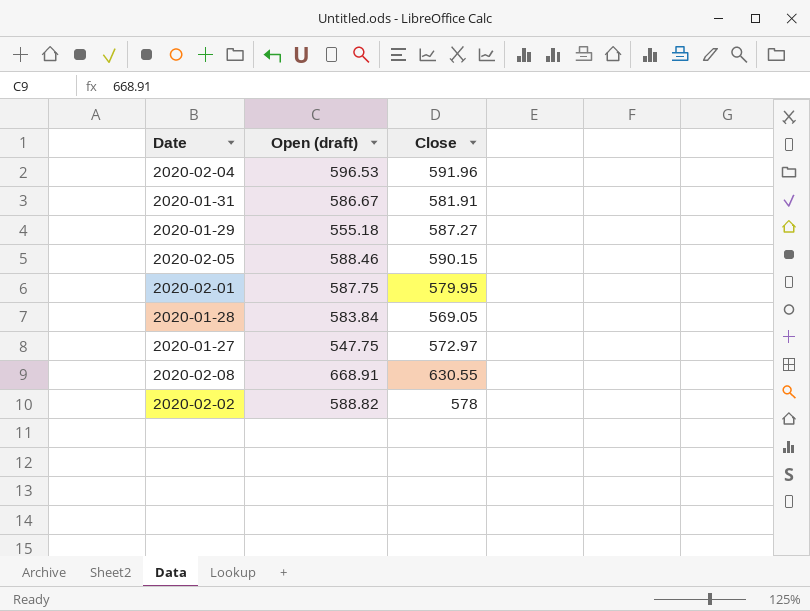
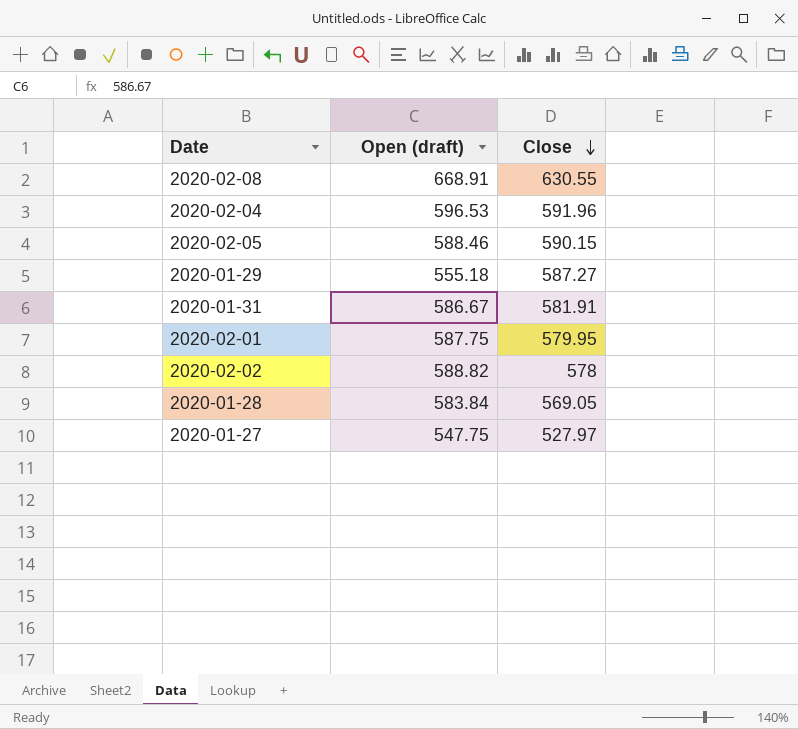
row order: none -> Close descending
2020-01-27 | Close: 572.97 -> 527.97

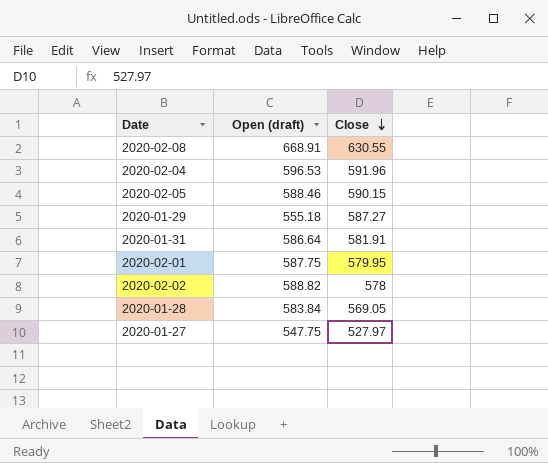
2020-01-31 | Open (draft): 586.67 -> 586.64

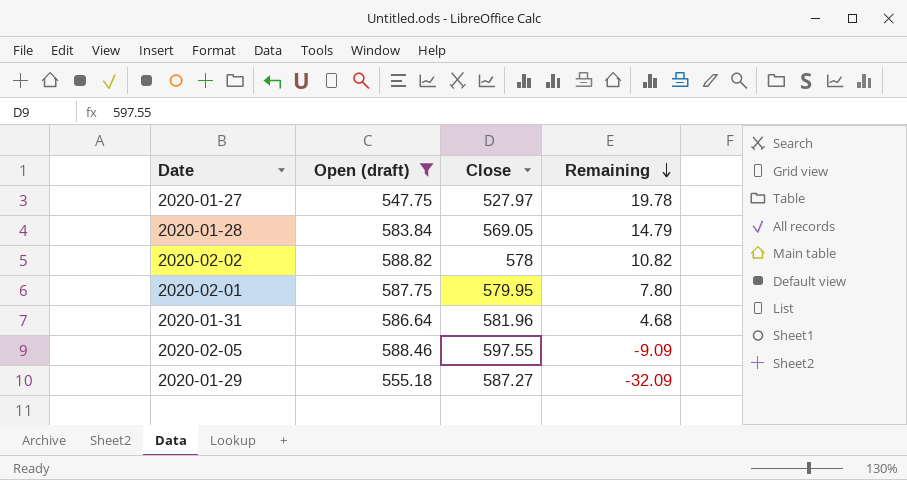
filter: none -> Open (draft) <= 588.82
row order: Close descending -> Remaining descending
column Remaining | formula: none -> [Open (draft)] - [Close]
2020-01-31 | Close: 581.91 -> 581.96
2020-02-05 | Close: 590.15 -> 597.55

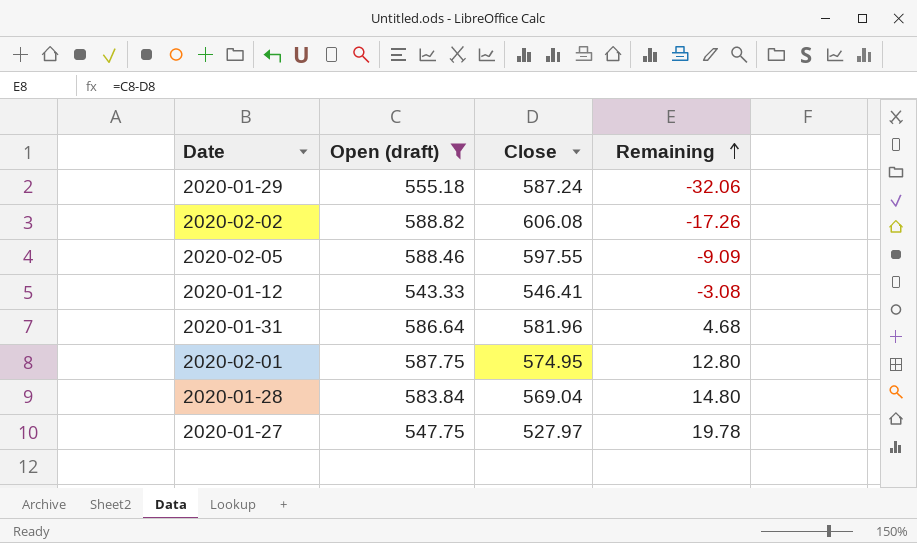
row order: Remaining descending -> Remaining ascending
2020-01-29 | Close: 587.27 -> 587.24
2020-01-29 | Remaining: -32.09 -> -32.06
2020-02-02 | Close: 578 -> 606.08
2020-02-02 | Remaining: 10.82 -> -17.26
row 2020-01-12: none -> 543.33 | 546.41 | -3.08
2020-02-01 | Close: 579.95 -> 574.95
2020-02-01 | Remaining: 7.80 -> 12.80
2020-01-28 | Close: 569.05 -> 569.04
2020-01-28 | Remaining: 14.79 -> 14.80

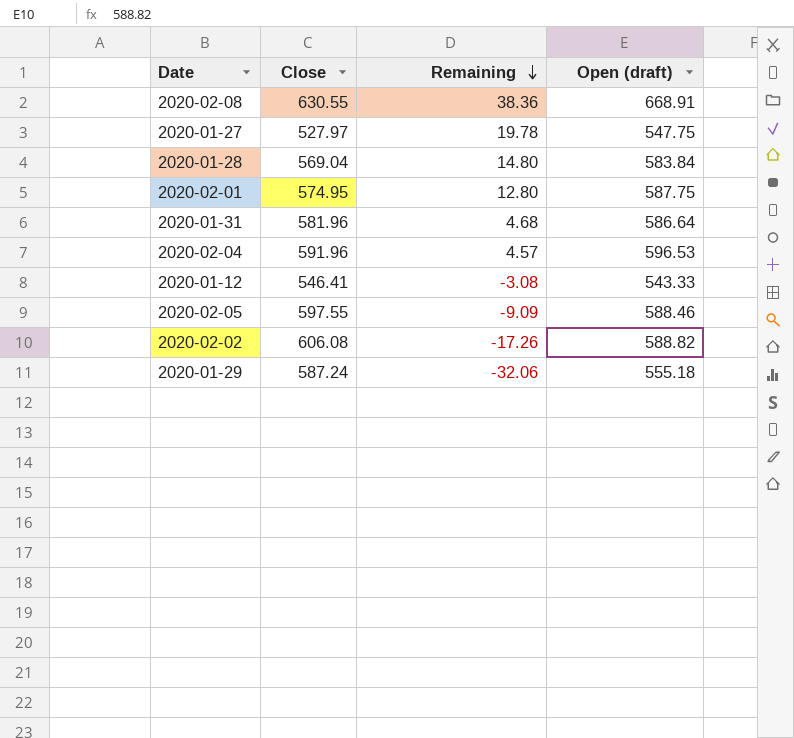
filter: Open (draft) <= 588.82 -> none
row order: Remaining ascending -> Remaining descending
column Open (draft) | position: 2 -> 4

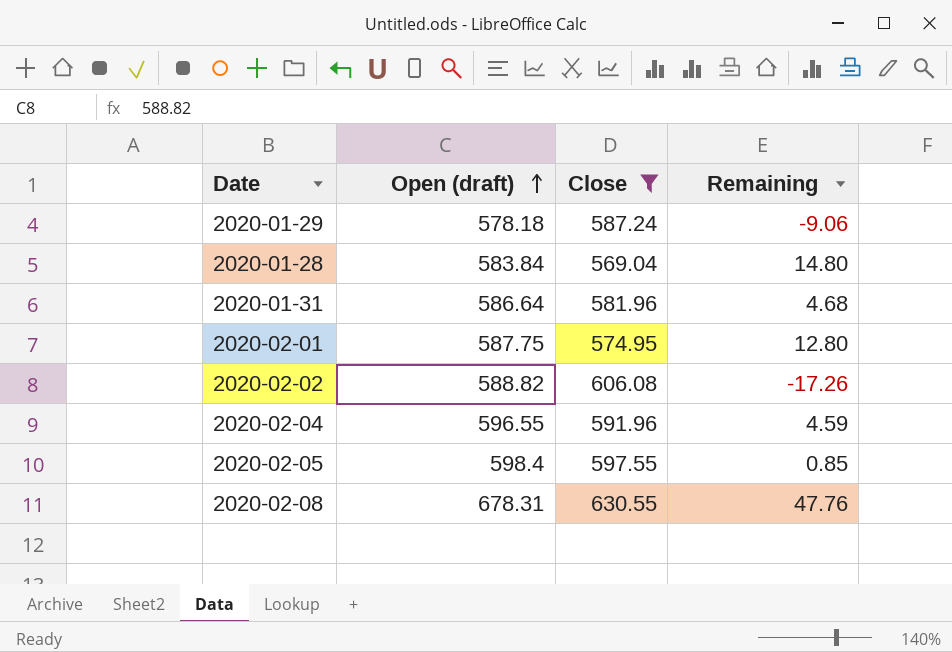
filter: none -> Close >= 569.04
row order: Remaining descending -> Open (draft) ascending
column Open (draft) | position: 4 -> 2
2020-01-29 | Open (draft): 555.18 -> 578.18
2020-01-29 | Remaining: -32.06 -> -9.06
2020-02-04 | Open (draft): 596.53 -> 596.55
2020-02-04 | Remaining: 4.57 -> 4.59
2020-02-05 | Open (draft): 588.46 -> 598.4
2020-02-05 | Remaining: -9.09 -> 0.85
2020-02-08 | Open (draft): 668.91 -> 678.31
2020-02-08 | Remaining: 38.36 -> 47.76

